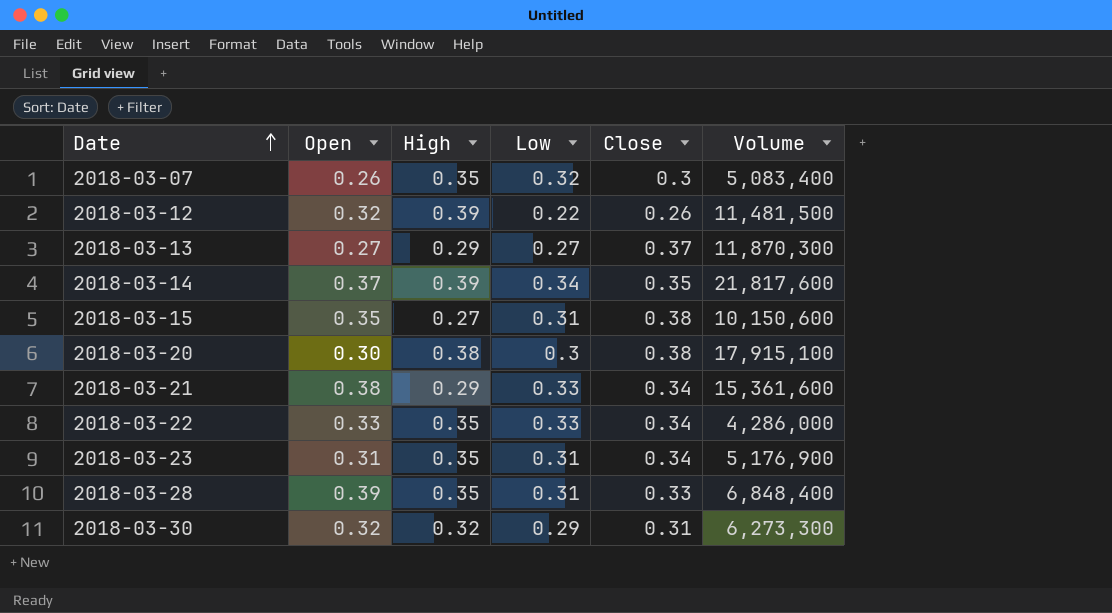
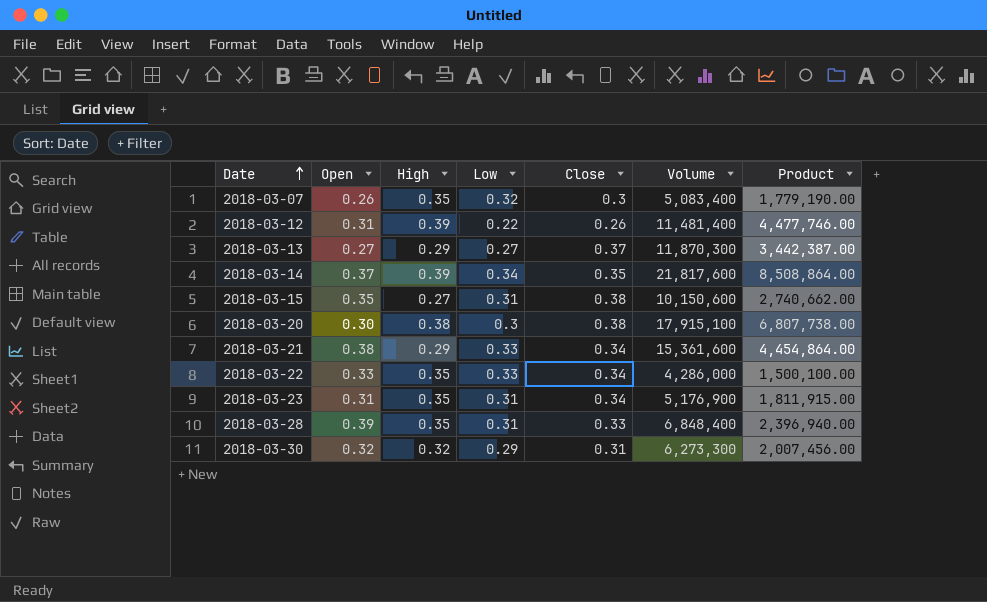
column Product | formula: none -> [High] * [Volume]
2018-03-12 | Open: 0.32 -> 0.31
2018-03-12 | Volume: 11,481,500 -> 11,481,400

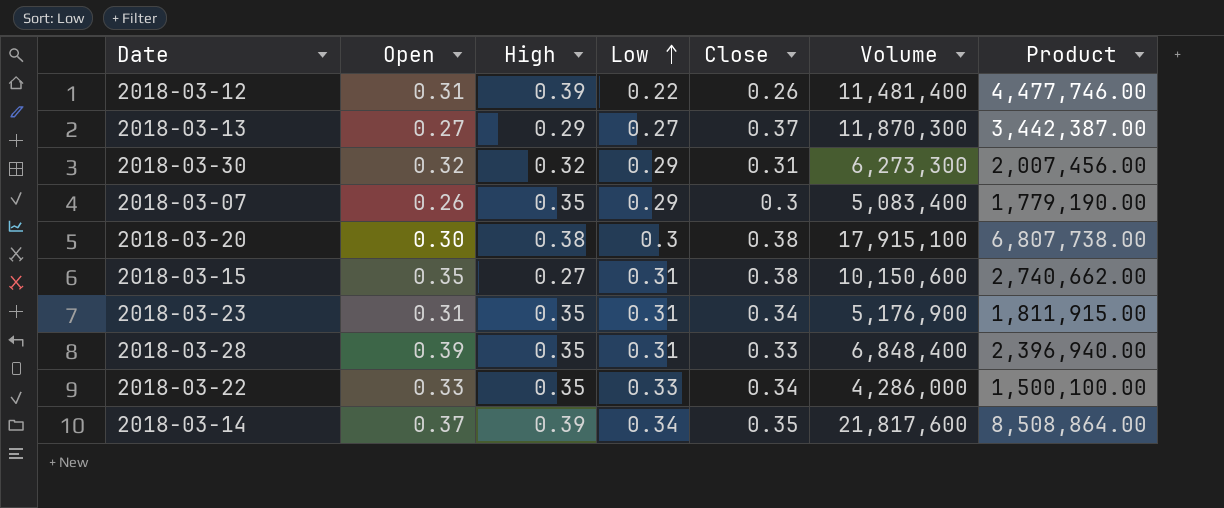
row order: Date ascending -> Low ascending
row 2018-03-21: 0.38 | 0.29 | 0.33 | 0.34 | 15,361,600 | 4,454,864.00 -> none
2018-03-07 | Low: 0.32 -> 0.29

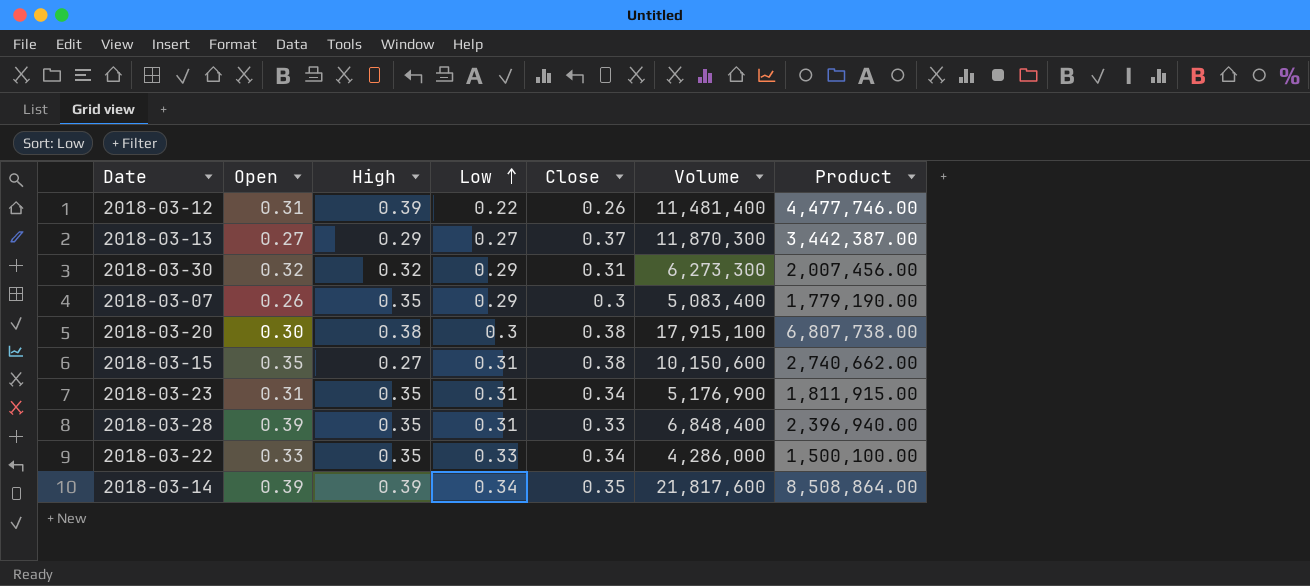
2018-03-14 | Open: 0.37 -> 0.39

